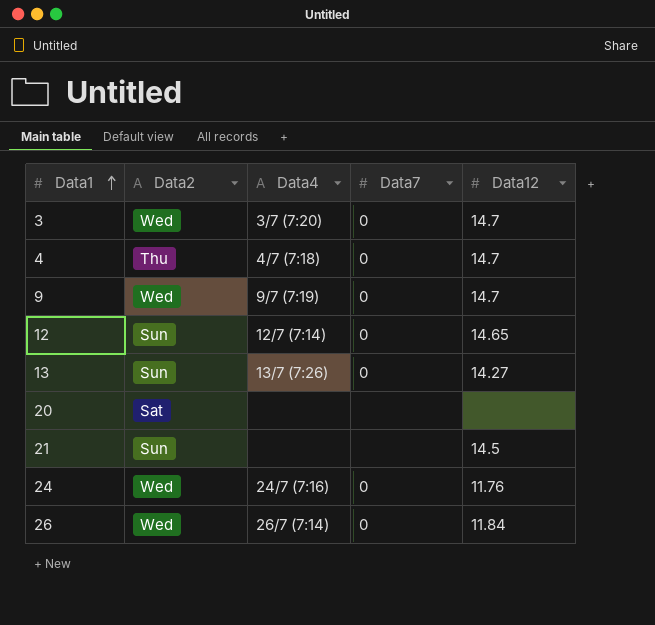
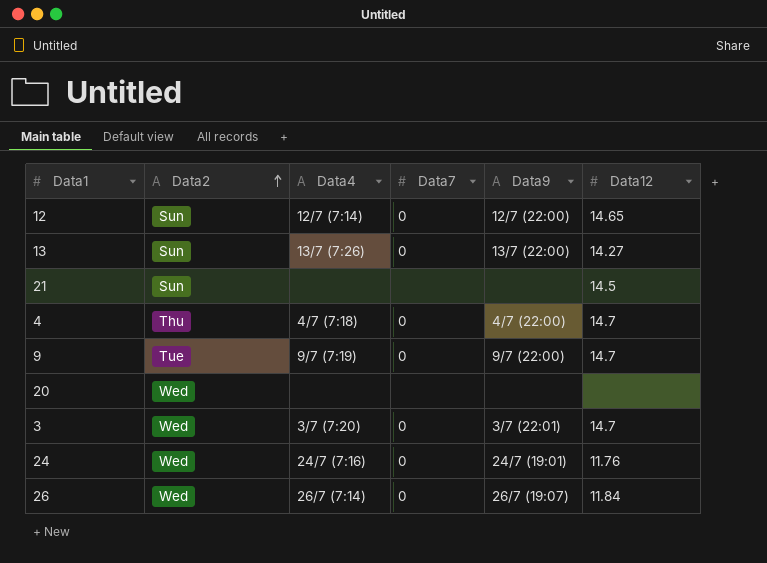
row order: Data1 ascending -> Data2 ascending
column Data9 | position: none -> 5
9 | Data2: Wed -> Tue
20 | Data2: Sat -> Wed

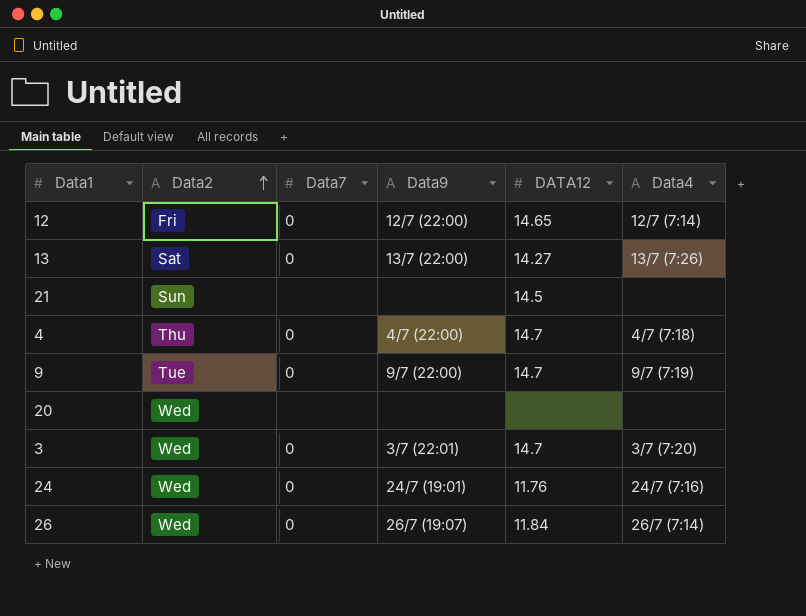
column name: Data12 -> DATA12
column Data4 | position: 3 -> 6
12 | Data2: Sun -> Fri
13 | Data2: Sun -> Sat

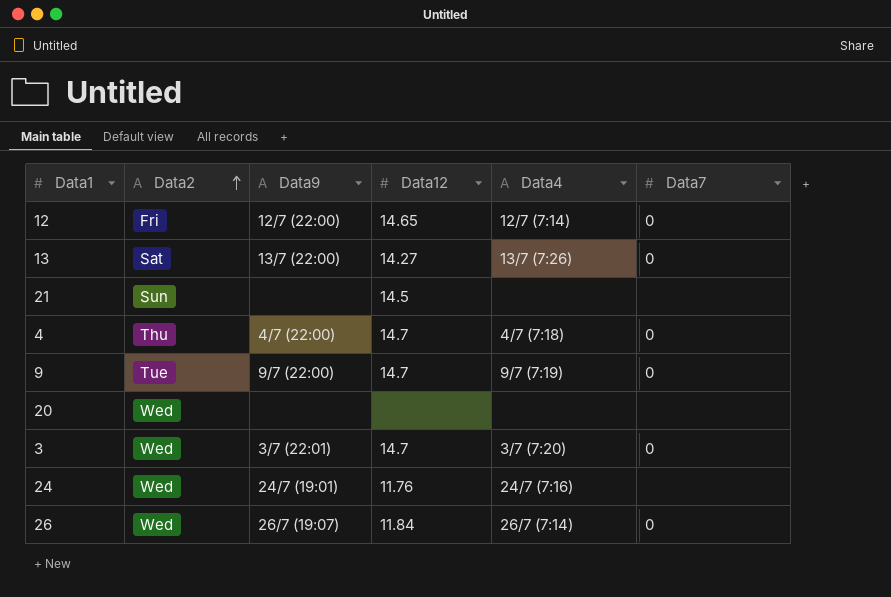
column name: DATA12 -> Data12
column Data7 | position: 3 -> 6
24 | Data7: 0 -> none

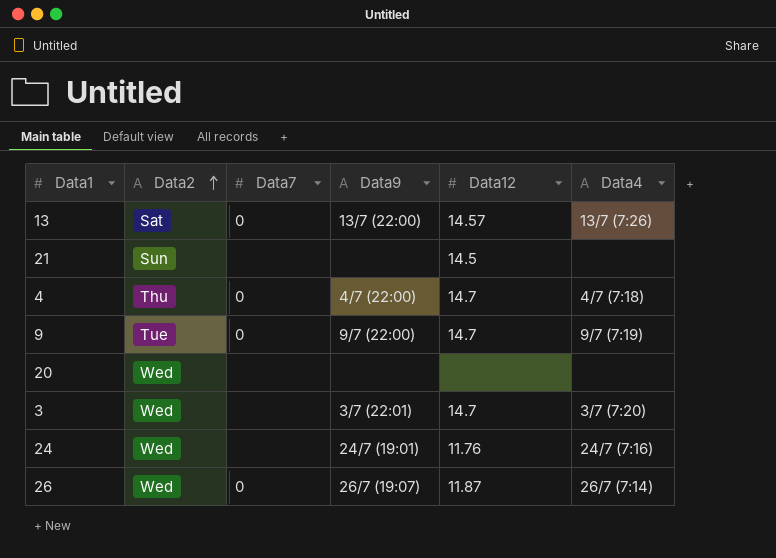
column Data7 | position: 6 -> 3
row 12: Fri | 12/7 (22:00) | 14.65 | 12/7 (7:14) | 0 -> none
13 | Data12: 14.27 -> 14.57
3 | Data7: 0 -> none
26 | Data12: 11.84 -> 11.87

